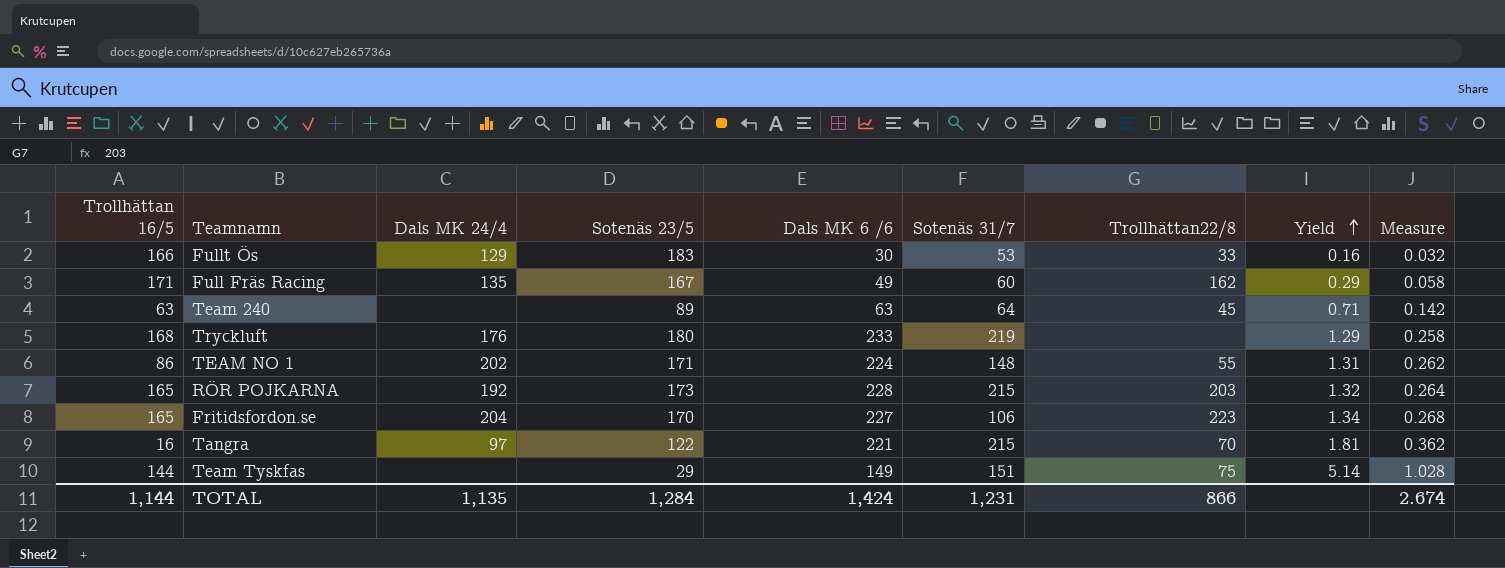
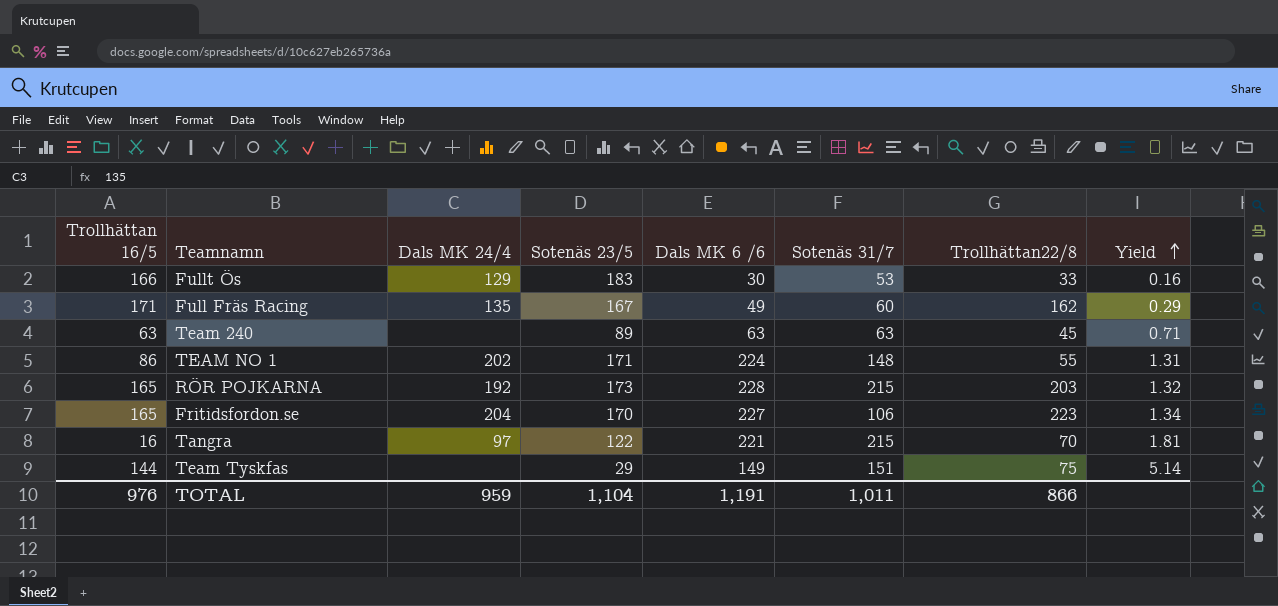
column Measure | formula: [Yield] * 0.2 -> none
row Tryckluft: 168 | 176 | 180 | 233 | 219 | none | 1.29 | 0.258 -> none
Team 240 | Sotenäs 31/7: 64 -> 63
TOTAL | Trollhättan 16/5: 1,144 -> 976
TOTAL | Dals MK 24/4: 1,135 -> 959
TOTAL | Sotenäs 23/5: 1,284 -> 1,104
TOTAL | Dals MK 6 /6: 1,424 -> 1,191
TOTAL | Sotenäs 31/7: 1,231 -> 1,011

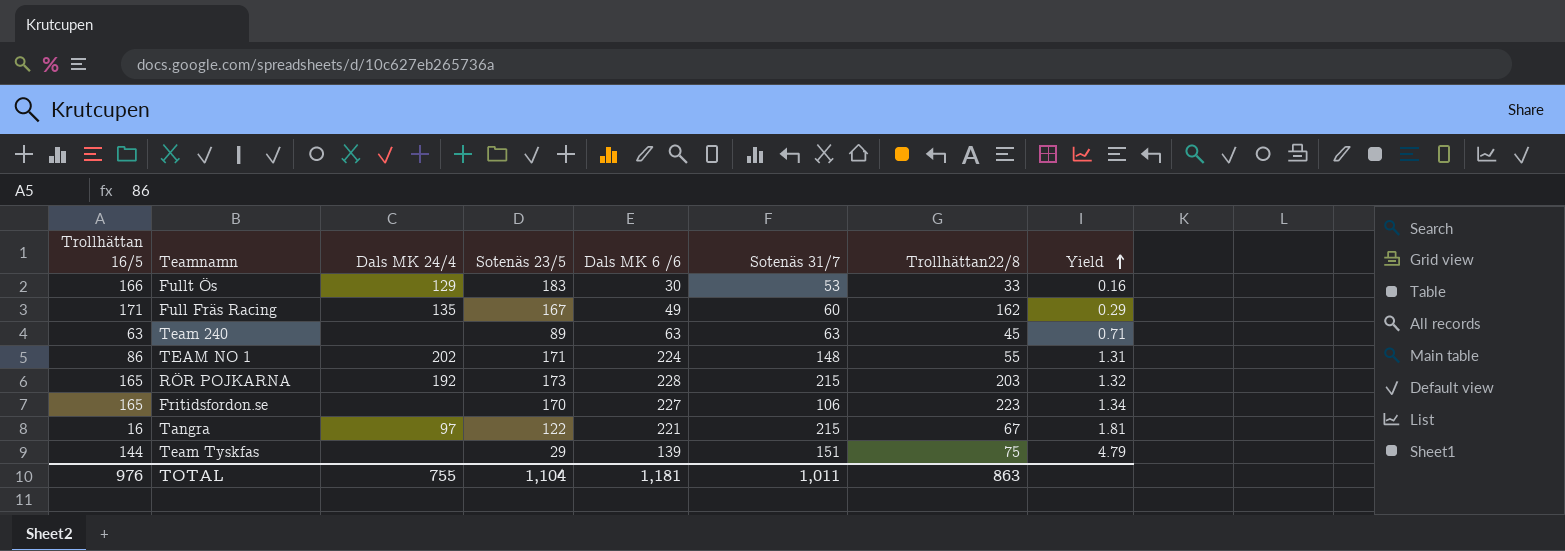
Fritidsfordon.se | Dals MK 24/4: 204 -> none
Tangra | Trollhättan22/8: 70 -> 67
Team Tyskfas | Dals MK 6 /6: 149 -> 139
Team Tyskfas | Yield: 5.14 -> 4.79
TOTAL | Dals MK 24/4: 959 -> 755
TOTAL | Dals MK 6 /6: 1,191 -> 1,181
TOTAL | Trollhättan22/8: 866 -> 863

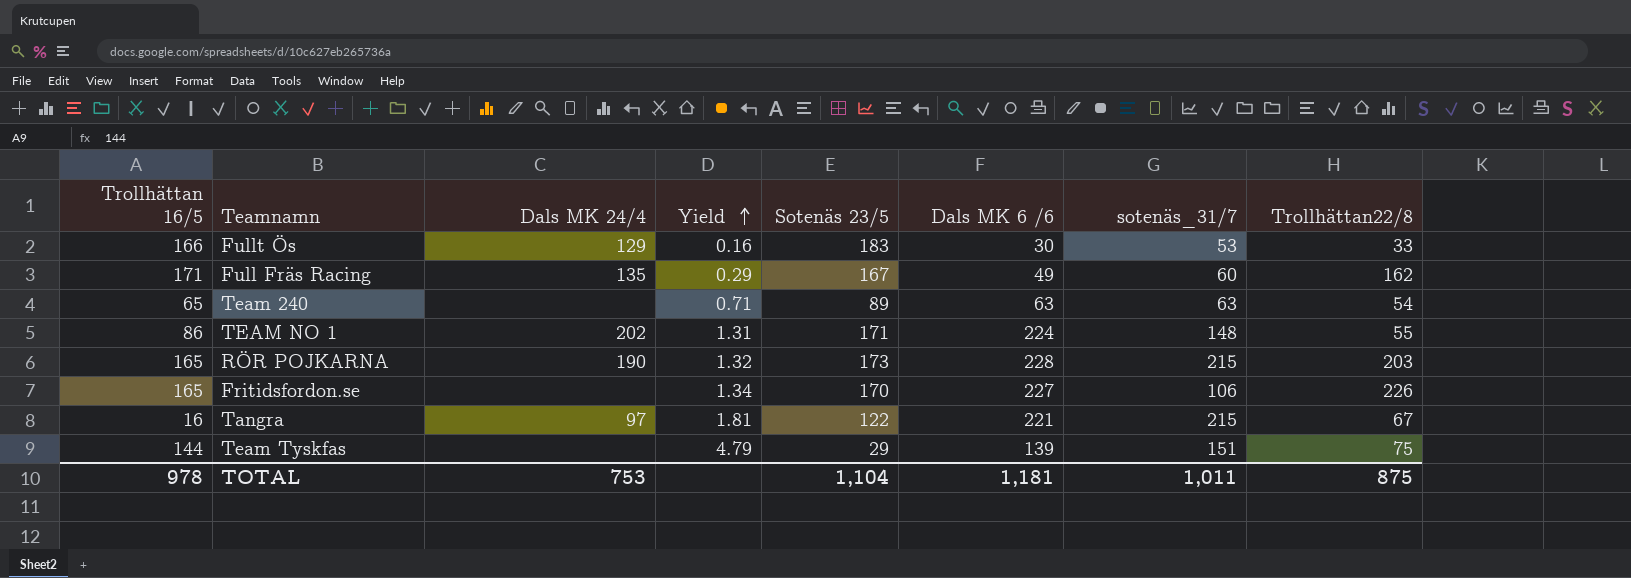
column Yield | position: 8 -> 4
column name: Sotenäs 31/7 -> sotenäs_31/7
Team 240 | Trollhättan 16/5: 63 -> 65
Team 240 | Trollhättan22/8: 45 -> 54
RÖR POJKARNA | Dals MK 24/4: 192 -> 190
Fritidsfordon.se | Trollhättan22/8: 223 -> 226
TOTAL | Trollhättan 16/5: 976 -> 978
TOTAL | Dals MK 24/4: 755 -> 753
TOTAL | Trollhättan22/8: 863 -> 875

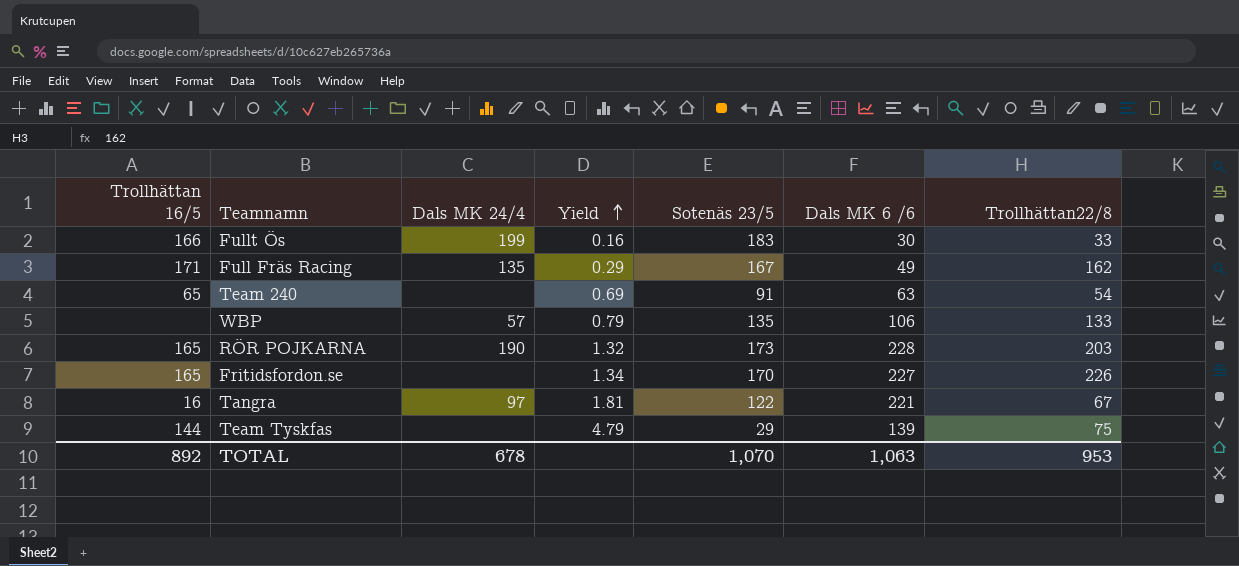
column sotenäs_31/7 | position: 7 -> none
row TEAM NO 1: 86 | 202 | 1.31 | 171 | 224 | 148 | 55 -> none
Fullt Ös | Dals MK 24/4: 129 -> 199
Team 240 | Yield: 0.71 -> 0.69
Team 240 | Sotenäs 23/5: 89 -> 91
row WBP: none -> none | 57 | 0.79 | 135 | 106 | 133
TOTAL | Trollhättan 16/5: 978 -> 892
TOTAL | Dals MK 24/4: 753 -> 678
TOTAL | Sotenäs 23/5: 1,104 -> 1,070
TOTAL | Dals MK 6 /6: 1,181 -> 1,063
TOTAL | Trollhättan22/8: 875 -> 953

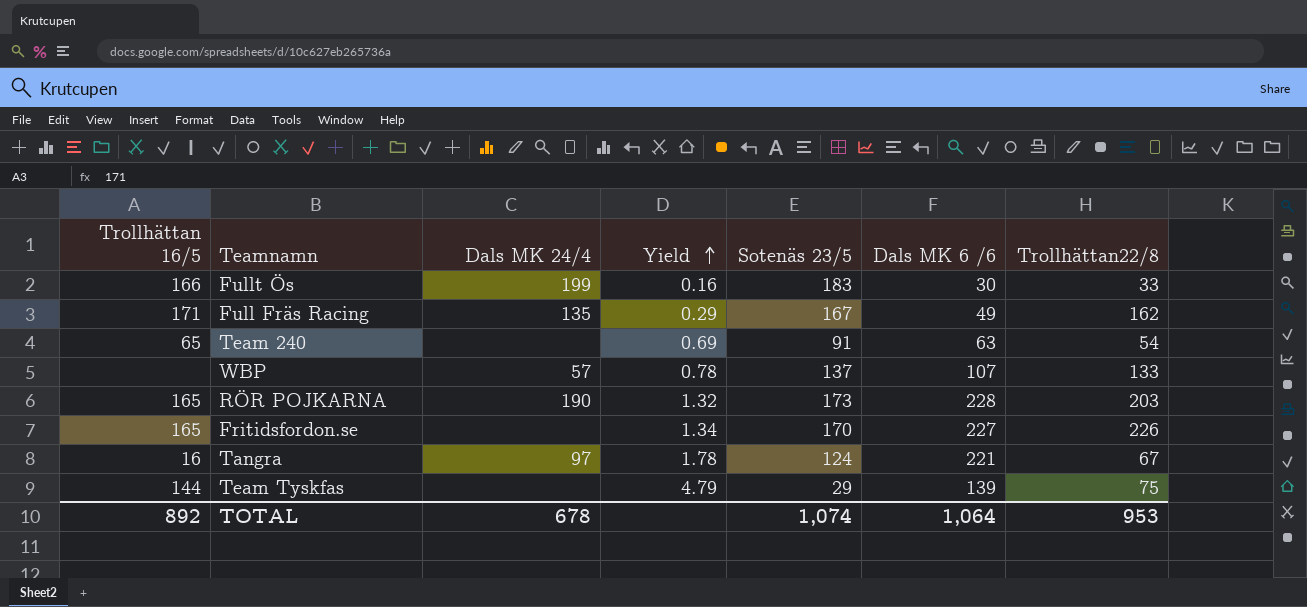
WBP | Yield: 0.79 -> 0.78
WBP | Sotenäs 23/5: 135 -> 137
WBP | Dals MK 6 /6: 106 -> 107
Tangra | Yield: 1.81 -> 1.78
Tangra | Sotenäs 23/5: 122 -> 124
TOTAL | Sotenäs 23/5: 1,070 -> 1,074
TOTAL | Dals MK 6 /6: 1,063 -> 1,064

